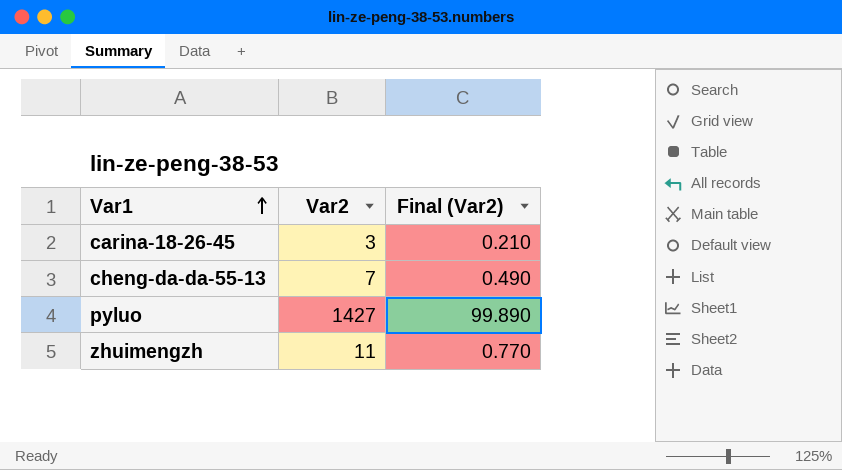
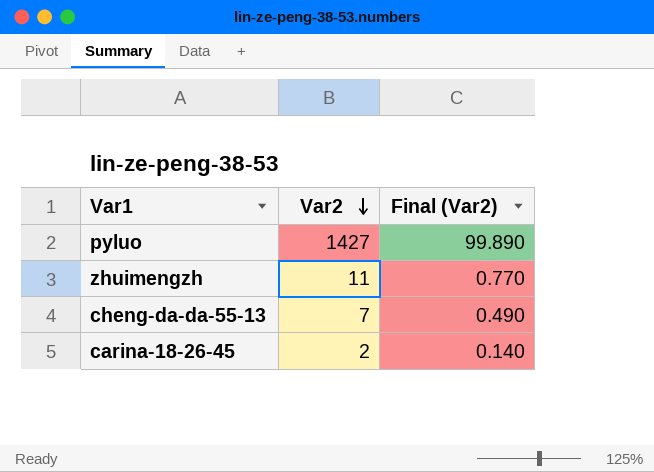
row order: Var1 ascending -> Var2 descending
carina-18-26-45 | Var2: 3 -> 2
carina-18-26-45 | Final (Var2): 0.210 -> 0.140

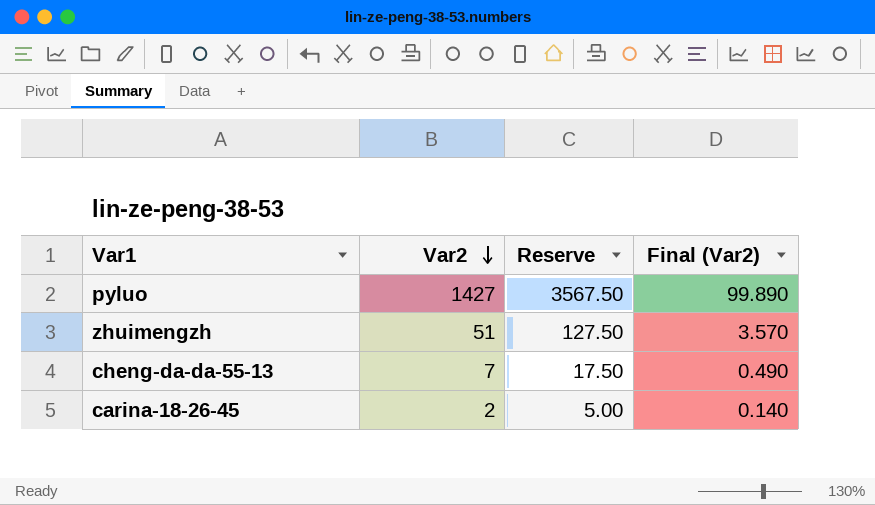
column Reserve | formula: none -> [Var2] * 2.5
zhuimengzh | Var2: 11 -> 51
zhuimengzh | Final (Var2): 0.770 -> 3.570

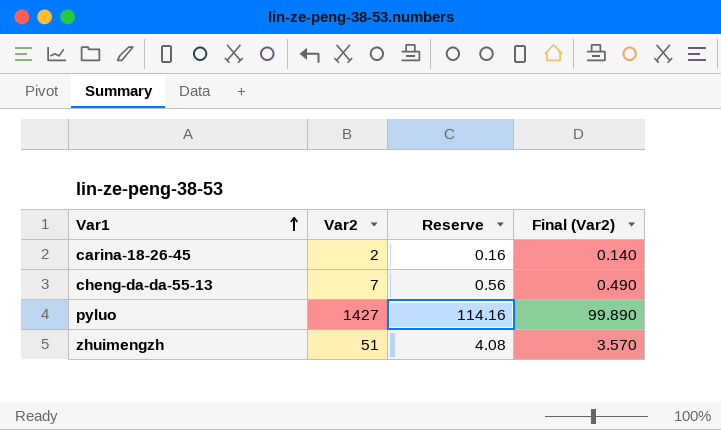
row order: Var2 descending -> Var1 ascending
column Reserve | formula: [Var2] * 2.5 -> [Var2] * 0.08

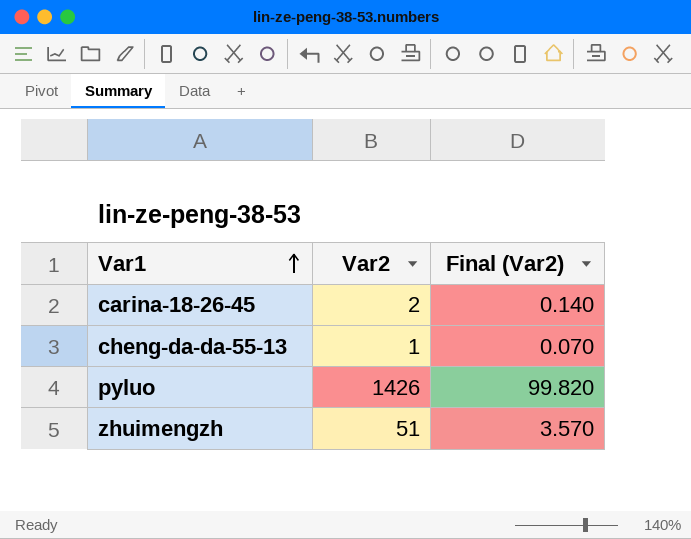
column Reserve | formula: [Var2] * 0.08 -> none
cheng-da-da-55-13 | Var2: 7 -> 1
cheng-da-da-55-13 | Final (Var2): 0.490 -> 0.070
pyluo | Var2: 1427 -> 1426
pyluo | Final (Var2): 99.890 -> 99.820

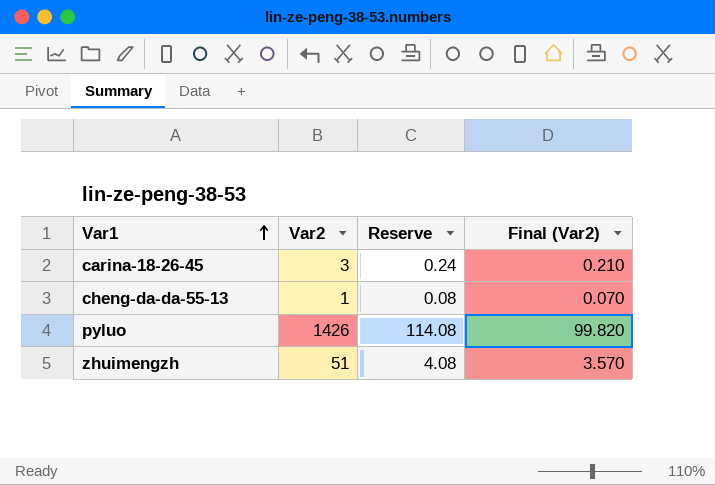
column Reserve | formula: none -> [Var2] * 0.08
carina-18-26-45 | Var2: 2 -> 3
carina-18-26-45 | Final (Var2): 0.140 -> 0.210

